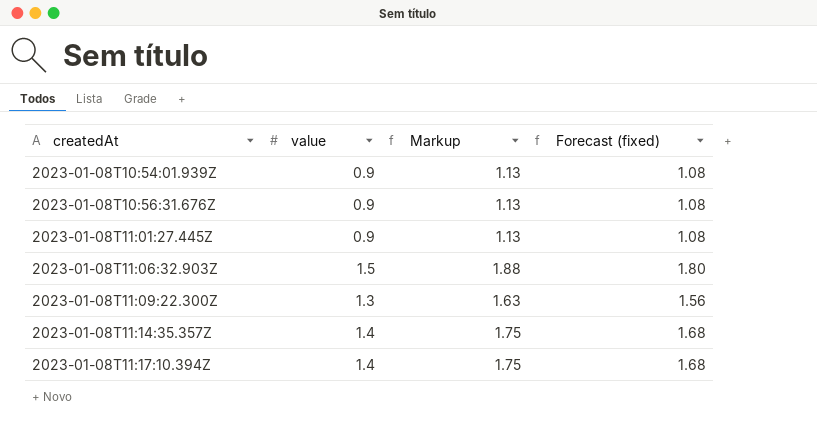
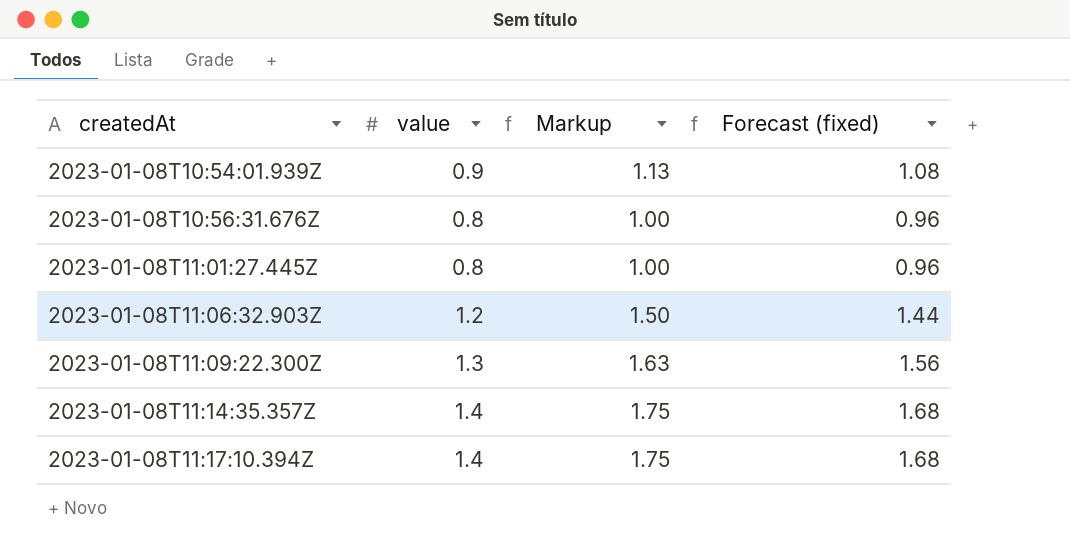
2023-01-08T10:56:31.676Z | value: 0.9 -> 0.8
2023-01-08T10:56:31.676Z | Markup: 1.13 -> 1.00
2023-01-08T10:56:31.676Z | Forecast (fixed): 1.08 -> 0.96
2023-01-08T11:01:27.445Z | value: 0.9 -> 0.8
2023-01-08T11:01:27.445Z | Markup: 1.13 -> 1.00
2023-01-08T11:01:27.445Z | Forecast (fixed): 1.08 -> 0.96
2023-01-08T11:06:32.903Z | value: 1.5 -> 1.2
2023-01-08T11:06:32.903Z | Markup: 1.88 -> 1.50
2023-01-08T11:06:32.903Z | Forecast (fixed): 1.80 -> 1.44

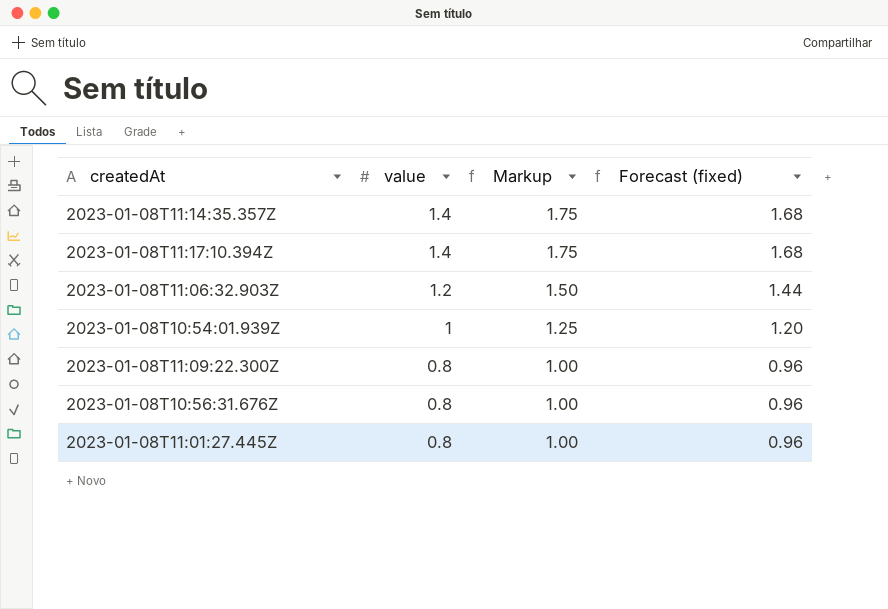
row order: createdAt ascending -> value descending
2023-01-08T10:54:01.939Z | value: 0.9 -> 1
2023-01-08T10:54:01.939Z | Markup: 1.13 -> 1.25
2023-01-08T10:54:01.939Z | Forecast (fixed): 1.08 -> 1.20
2023-01-08T11:09:22.300Z | value: 1.3 -> 0.8
2023-01-08T11:09:22.300Z | Markup: 1.63 -> 1.00
2023-01-08T11:09:22.300Z | Forecast (fixed): 1.56 -> 0.96

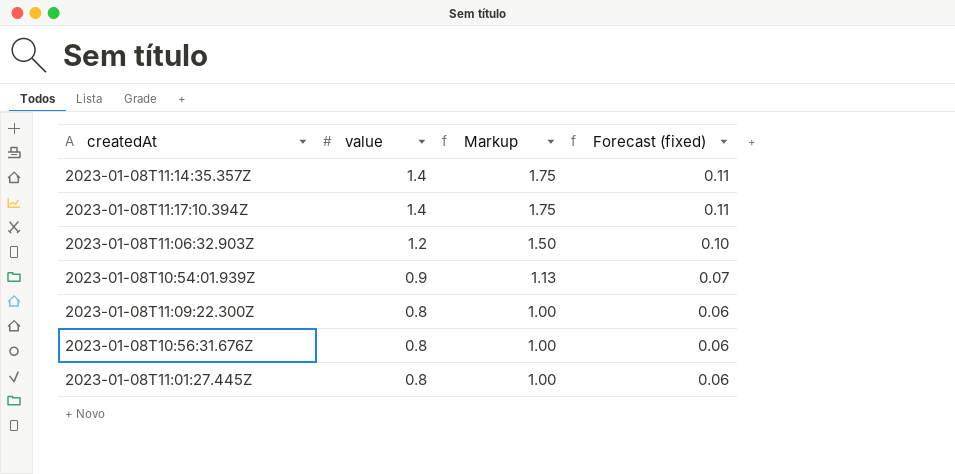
column Forecast (fixed) | formula: [value] * 1.2 -> [value] * 0.08
2023-01-08T10:54:01.939Z | value: 1 -> 0.9
2023-01-08T10:54:01.939Z | Markup: 1.25 -> 1.13

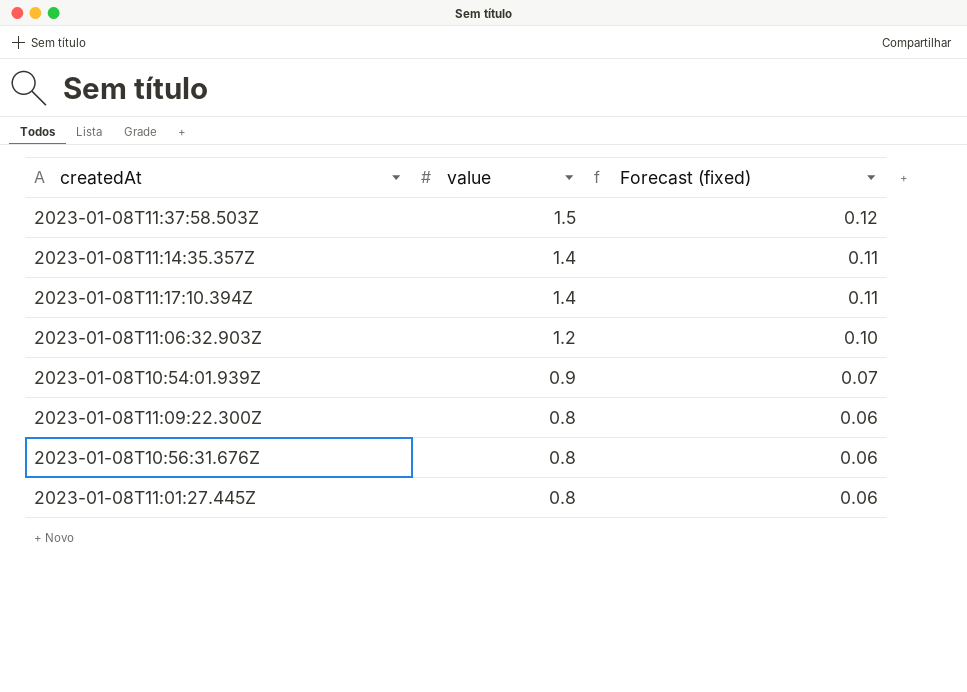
column Markup | formula: [value] * 1.25 -> none
row 2023-01-08T11:37:58.503Z: none -> 1.5 | 0.12

